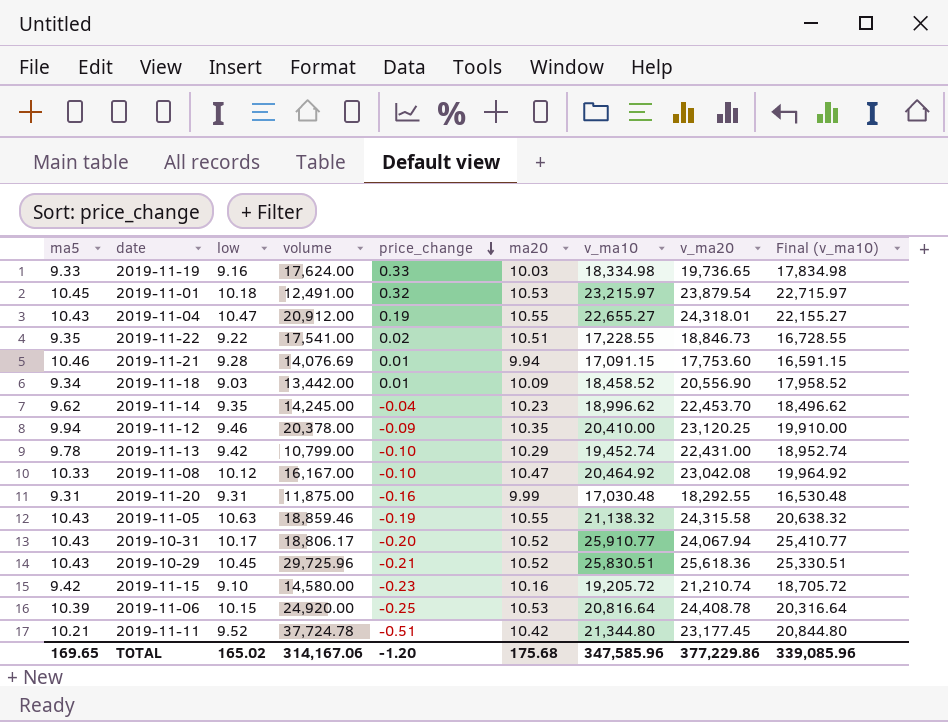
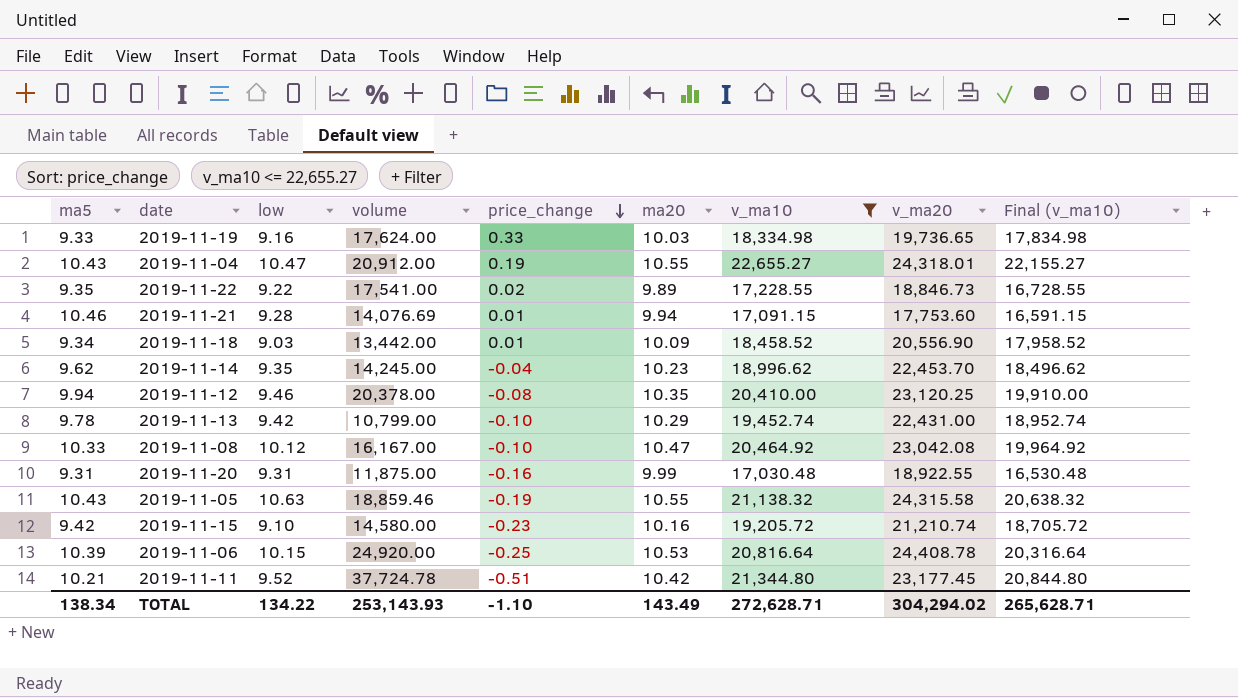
filter: none -> v_ma10 <= 22,655.27
2019-11-22 | ma20: 10.51 -> 9.89
2019-11-12 | price_change: -0.09 -> -0.08
2019-11-20 | v_ma20: 18,292.55 -> 18,922.55
TOTAL | ma5: 169.65 -> 138.34
TOTAL | low: 165.02 -> 134.22
TOTAL | volume: 314,167.06 -> 253,143.93
TOTAL | price_change: -1.20 -> -1.10
TOTAL | ma20: 175.68 -> 143.49
TOTAL | v_ma10: 347,585.96 -> 272,628.71
TOTAL | v_ma20: 377,229.86 -> 304,294.02
TOTAL | Final (v_ma10): 339,085.96 -> 265,628.71

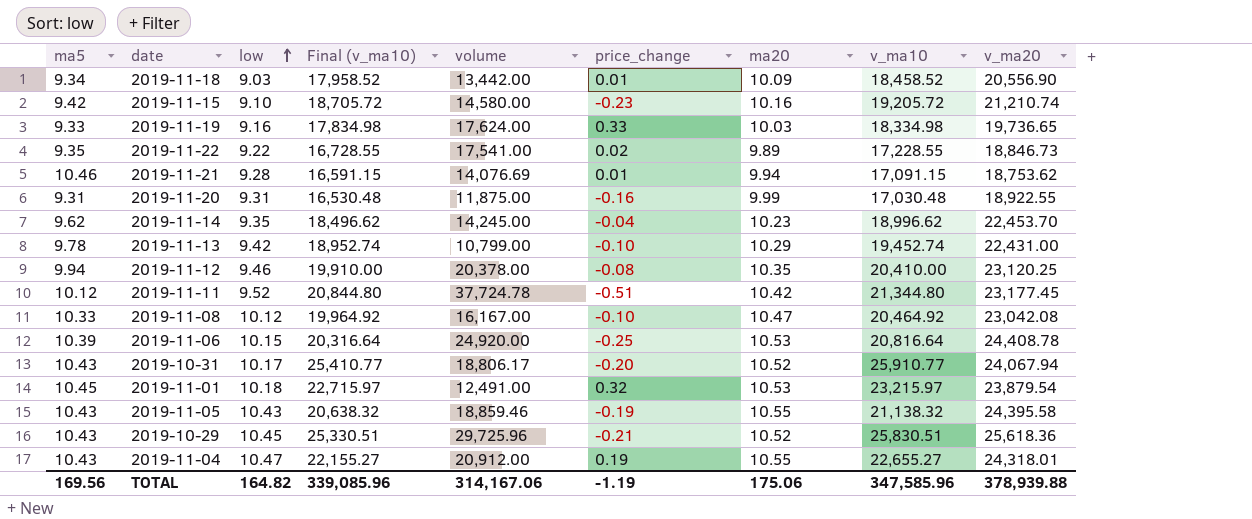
filter: v_ma10 <= 22,655.27 -> none
row order: price_change descending -> low ascending
column Final (v_ma10) | position: 9 -> 4
2019-11-21 | v_ma20: 17,753.60 -> 18,753.62
2019-11-11 | ma5: 10.21 -> 10.12
2019-11-05 | low: 10.63 -> 10.43
2019-11-05 | v_ma20: 24,315.58 -> 24,395.58
TOTAL | ma5: 138.34 -> 169.56
TOTAL | low: 134.22 -> 164.82
TOTAL | Final (v_ma10): 265,628.71 -> 339,085.96
TOTAL | volume: 253,143.93 -> 314,167.06
TOTAL | price_change: -1.10 -> -1.19
TOTAL | ma20: 143.49 -> 175.06
TOTAL | v_ma10: 272,628.71 -> 347,585.96
TOTAL | v_ma20: 304,294.02 -> 378,939.88

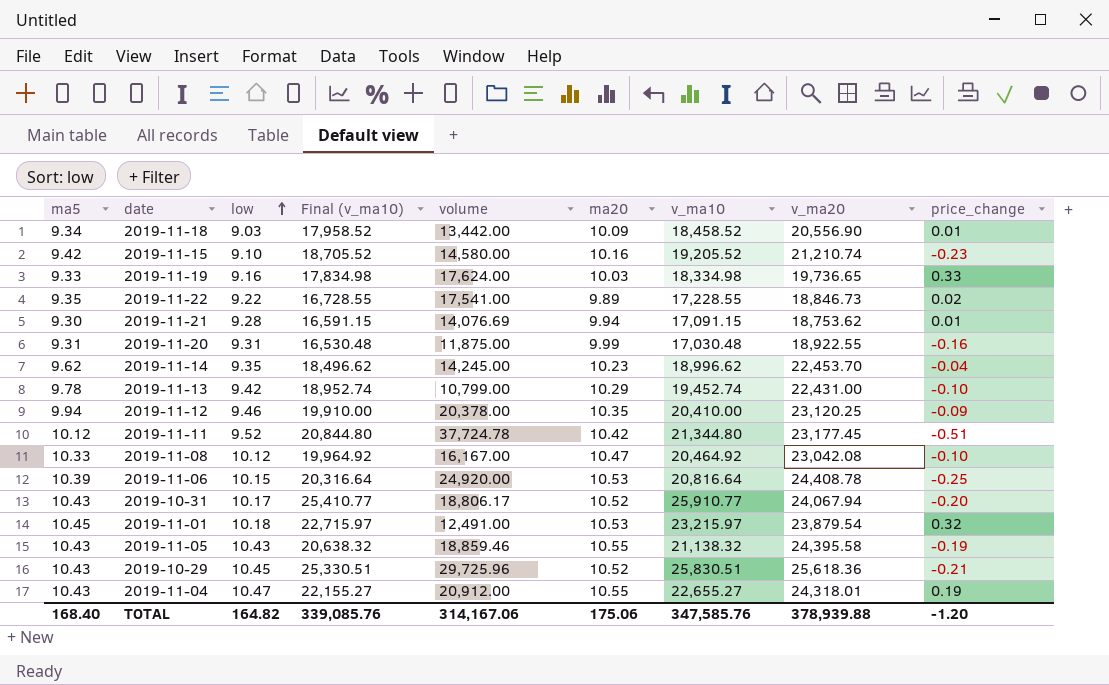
column price_change | position: 6 -> 9
2019-11-15 | Final (v_ma10): 18,705.72 -> 18,705.52
2019-11-15 | v_ma10: 19,205.72 -> 19,205.52
2019-11-21 | ma5: 10.46 -> 9.30
2019-11-12 | price_change: -0.08 -> -0.09
TOTAL | ma5: 169.56 -> 168.40
TOTAL | Final (v_ma10): 339,085.96 -> 339,085.76
TOTAL | v_ma10: 347,585.96 -> 347,585.76
TOTAL | price_change: -1.19 -> -1.20

